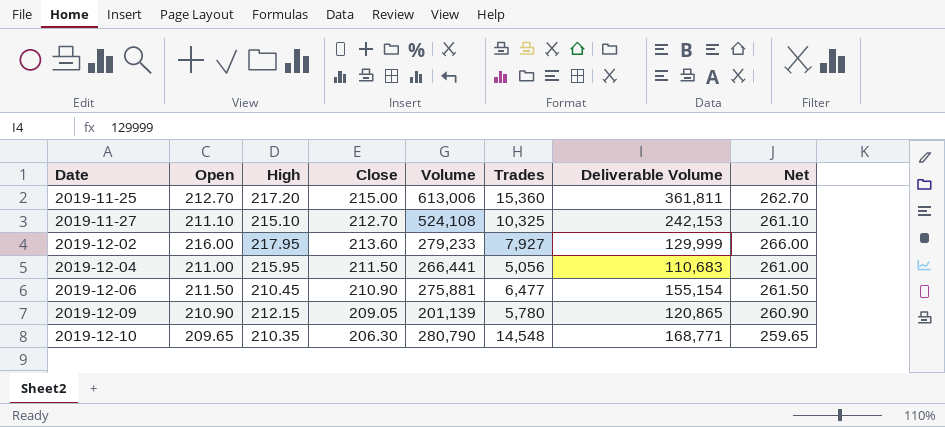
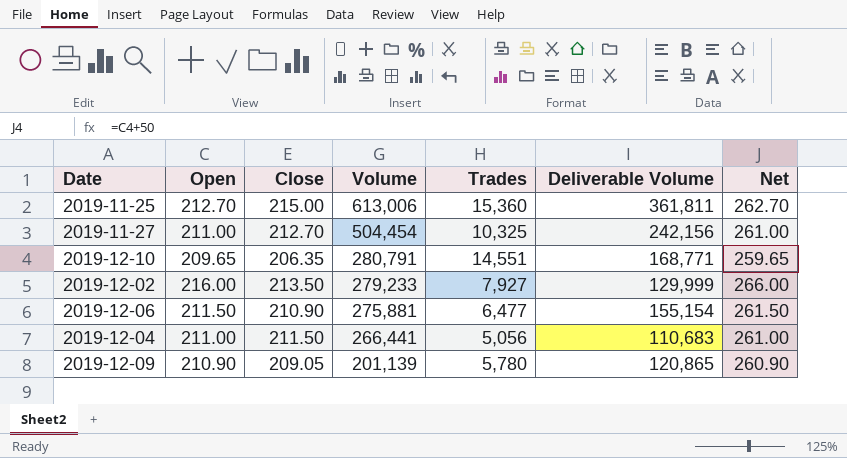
row order: Date ascending -> Volume descending
column High | position: 3 -> none
2019-11-27 | Open: 211.10 -> 211.00
2019-11-27 | Volume: 524,108 -> 504,454
2019-11-27 | Deliverable Volume: 242,153 -> 242,156
2019-11-27 | Net: 261.10 -> 261.00
2019-12-10 | Close: 206.30 -> 206.35
2019-12-10 | Volume: 280,790 -> 280,791
2019-12-10 | Trades: 14,548 -> 14,551
2019-12-02 | Close: 213.60 -> 213.50

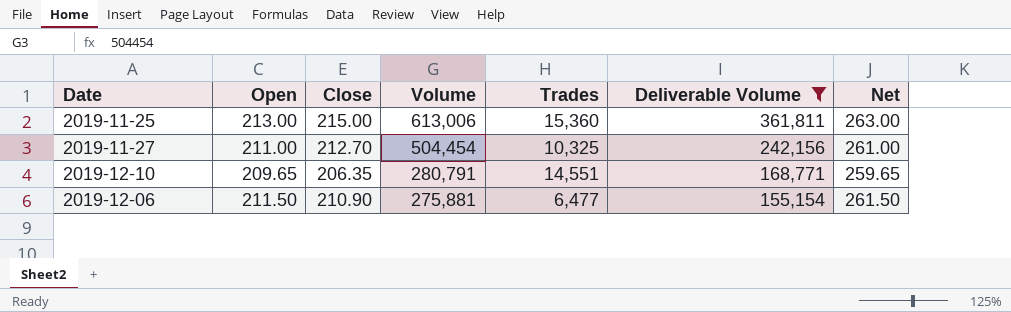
filter: none -> Deliverable Volume >= 155,154
2019-11-25 | Open: 212.70 -> 213.00
2019-11-25 | Net: 262.70 -> 263.00

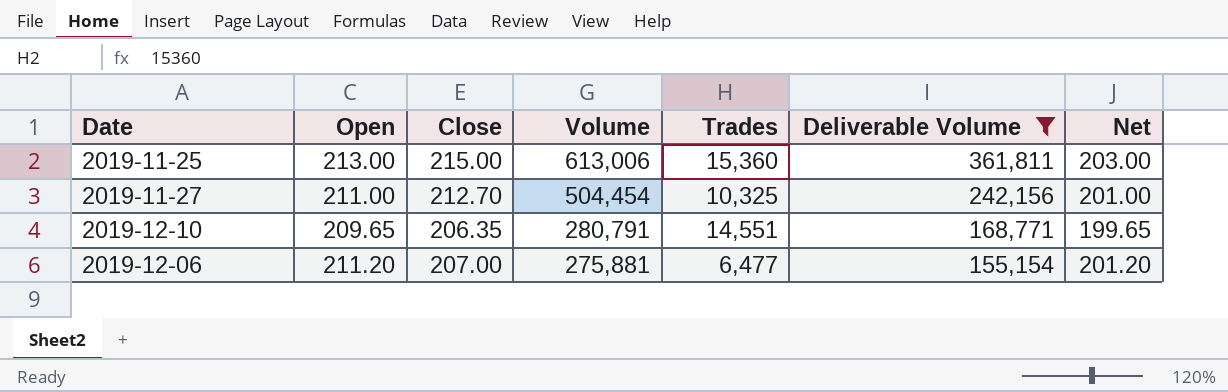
column Net | formula: [Open] + 50 -> [Open] - 10
2019-12-06 | Open: 211.50 -> 211.20
2019-12-06 | Close: 210.90 -> 207.00

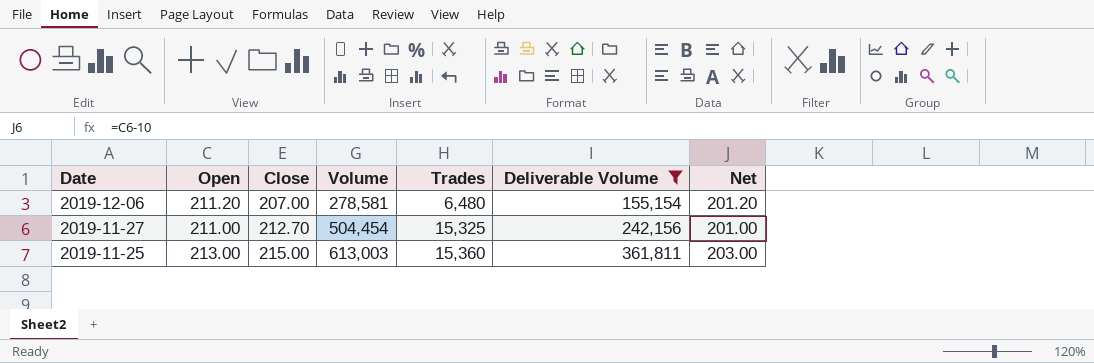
row order: Volume descending -> Date descending
row 2019-12-10: 209.65 | 206.35 | 280,791 | 14,551 | 168,771 | 199.65 -> none
2019-12-06 | Volume: 275,881 -> 278,581
2019-12-06 | Trades: 6,477 -> 6,480
2019-11-27 | Trades: 10,325 -> 15,325
2019-11-25 | Volume: 613,006 -> 613,003

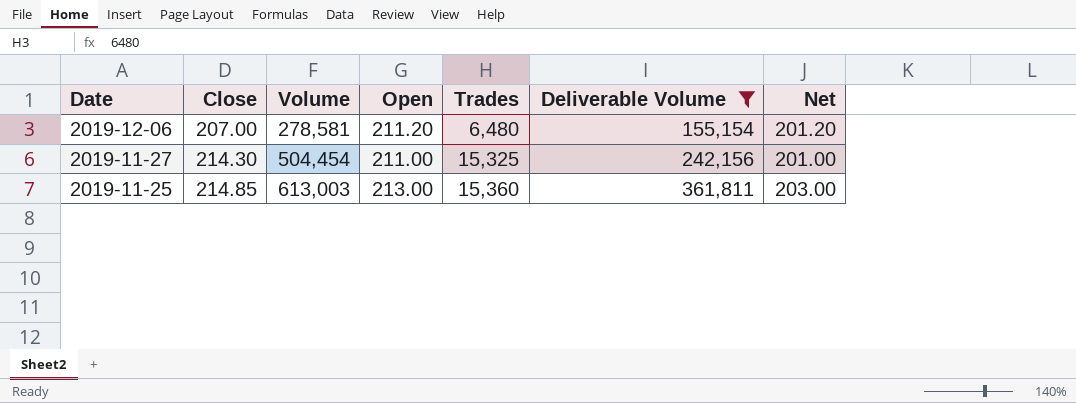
column Open | position: 2 -> 4
2019-11-27 | Close: 212.70 -> 214.30
2019-11-25 | Close: 215.00 -> 214.85

